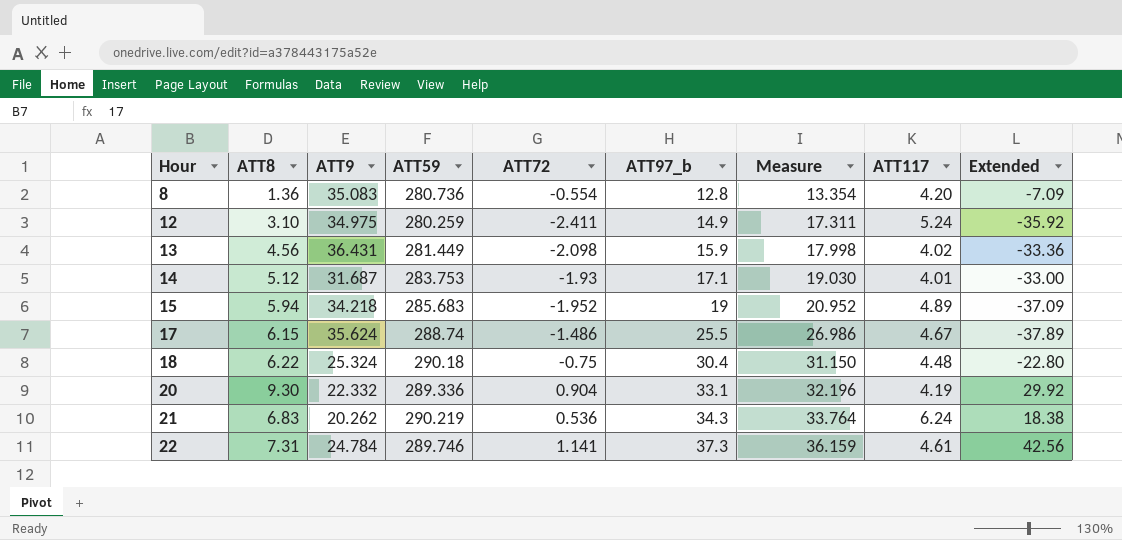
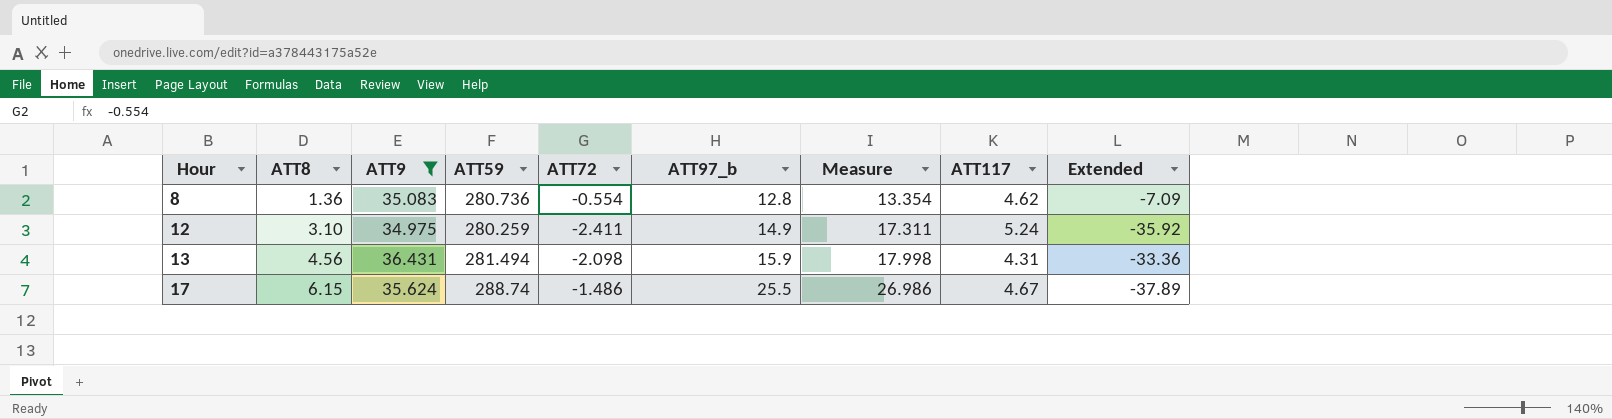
filter: none -> ATT9 >= 34.975
8 | ATT117: 4.20 -> 4.62
13 | ATT59: 281.449 -> 281.494
13 | ATT117: 4.02 -> 4.31

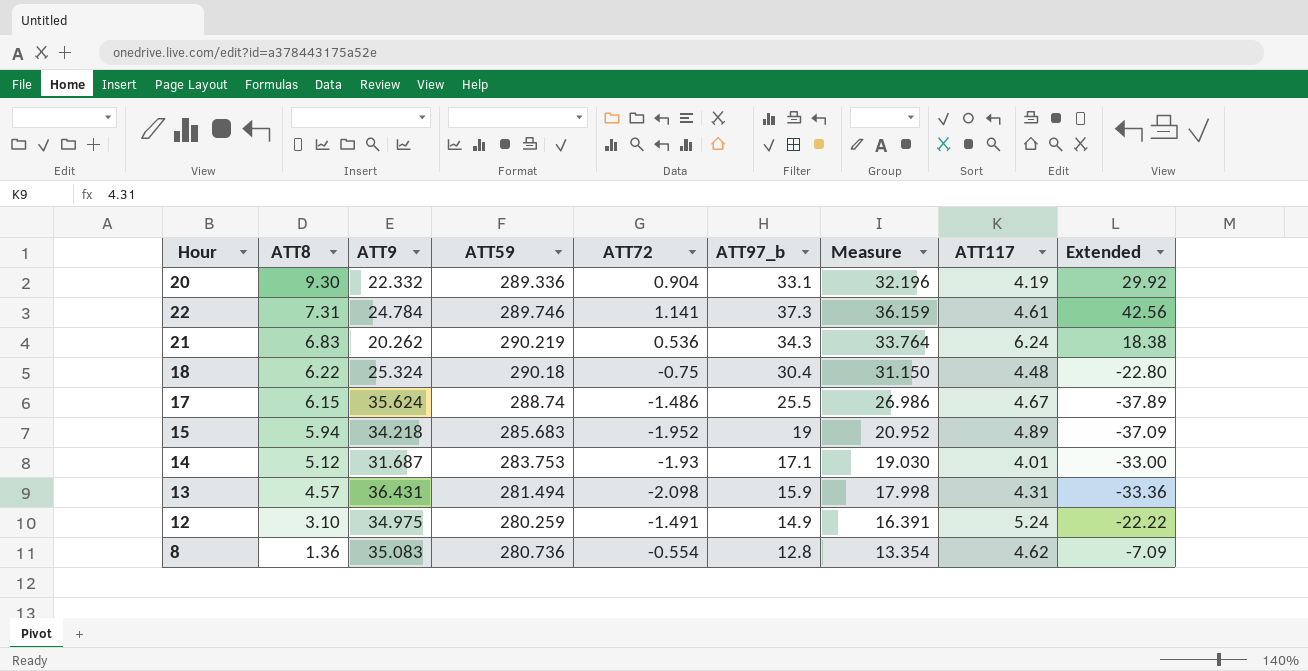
filter: ATT9 >= 34.975 -> none
row order: Hour ascending -> ATT8 descending
13 | ATT8: 4.56 -> 4.57
12 | ATT72: -2.411 -> -1.491
12 | Measure: 17.311 -> 16.391
12 | Extended: -35.92 -> -22.22

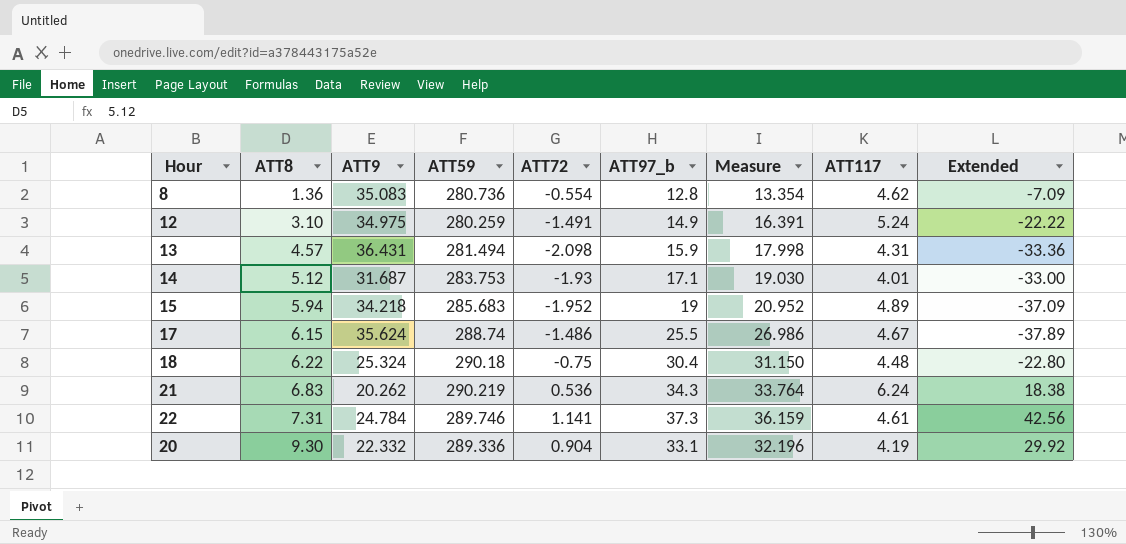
row order: ATT8 descending -> ATT8 ascending

